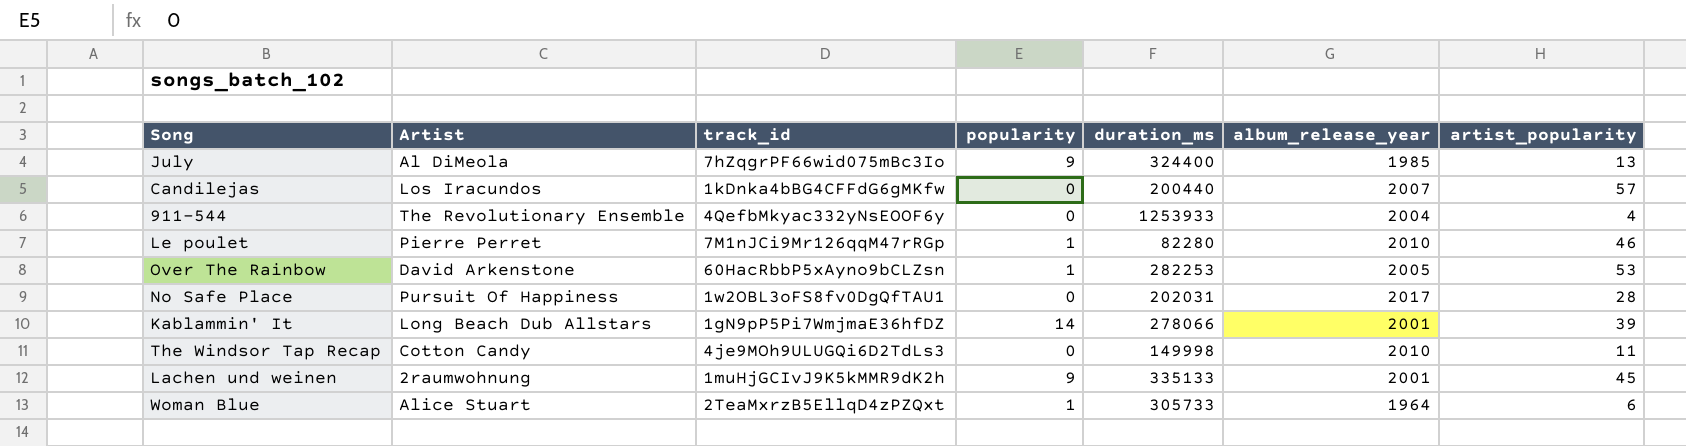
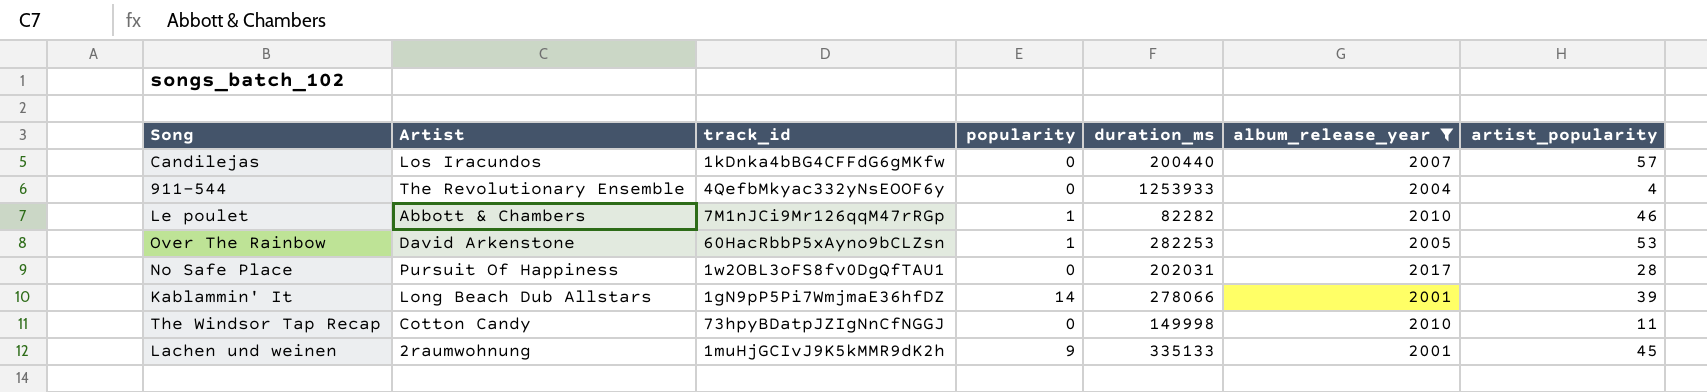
filter: none -> album_release_year >= 2001
Le poulet | Artist: Pierre Perret -> Abbott & Chambers
Le poulet | duration_ms: 82280 -> 82282
The Windsor Tap Recap | track_id: 4je9MOh9ULUGQi6D2TdLs3 -> 73hpyBDatpJZIgNnCfNGGJ

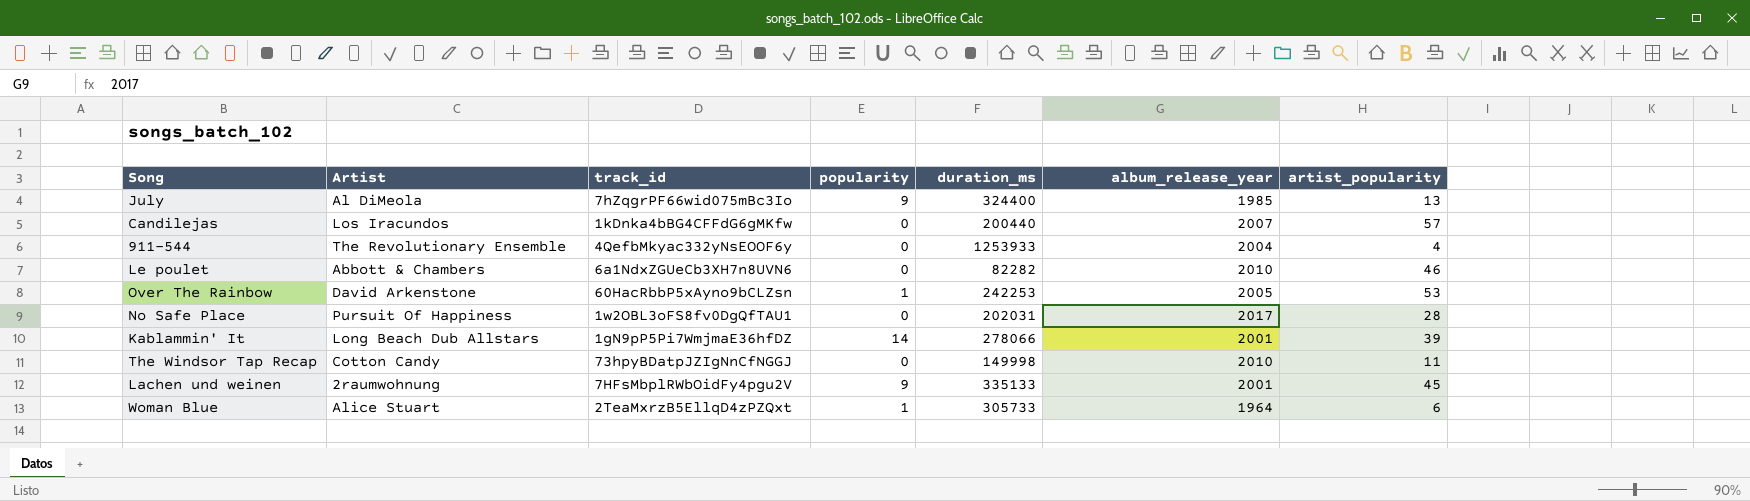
filter: album_release_year >= 2001 -> none
Le poulet | track_id: 7M1nJCi9Mr126qqM47rRGp -> 6a1NdxZGUeCb3XH7n8UVN6
Le poulet | popularity: 1 -> 0
Over The Rainbow | duration_ms: 282253 -> 242253
Lachen und weinen | track_id: 1muHjGCIvJ9K5kMMR9dK2h -> 7HFsMbplRWbOidFy4pgu2V

